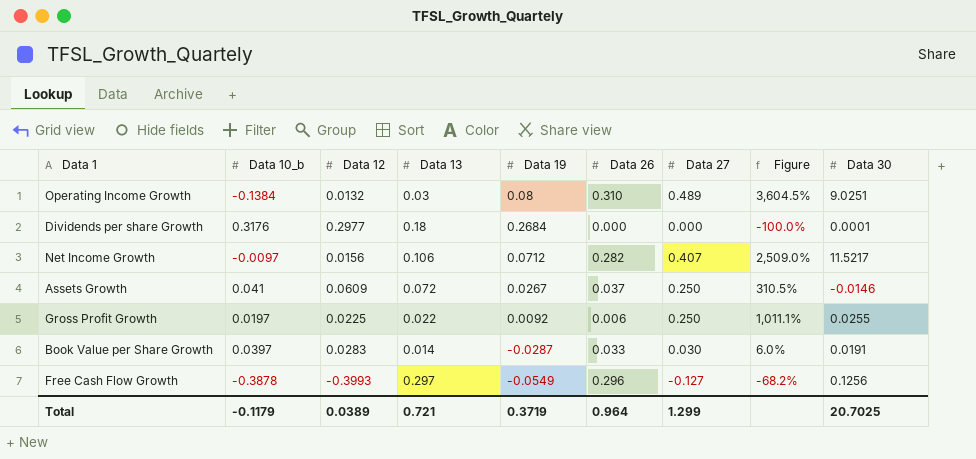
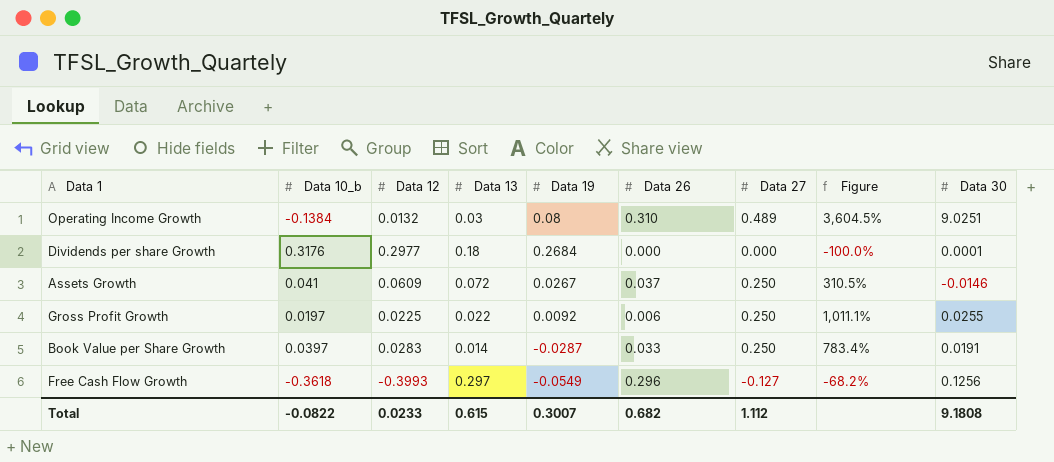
row Net Income Growth: -0.0097 | 0.0156 | 0.106 | 0.0712 | 0.282 | 0.407 | 2,509.0% | 11.5217 -> none
Book Value per Share Growth | Data 27: 0.030 -> 0.250
Book Value per Share Growth | Figure: 6.0% -> 783.4%
Free Cash Flow Growth | Data 10_b: -0.3878 -> -0.3618
Total | Data 10_b: -0.1179 -> -0.0822
Total | Data 12: 0.0389 -> 0.0233
Total | Data 13: 0.721 -> 0.615
Total | Data 19: 0.3719 -> 0.3007
Total | Data 26: 0.964 -> 0.682
Total | Data 27: 1.299 -> 1.112
Total | Data 30: 20.7025 -> 9.1808

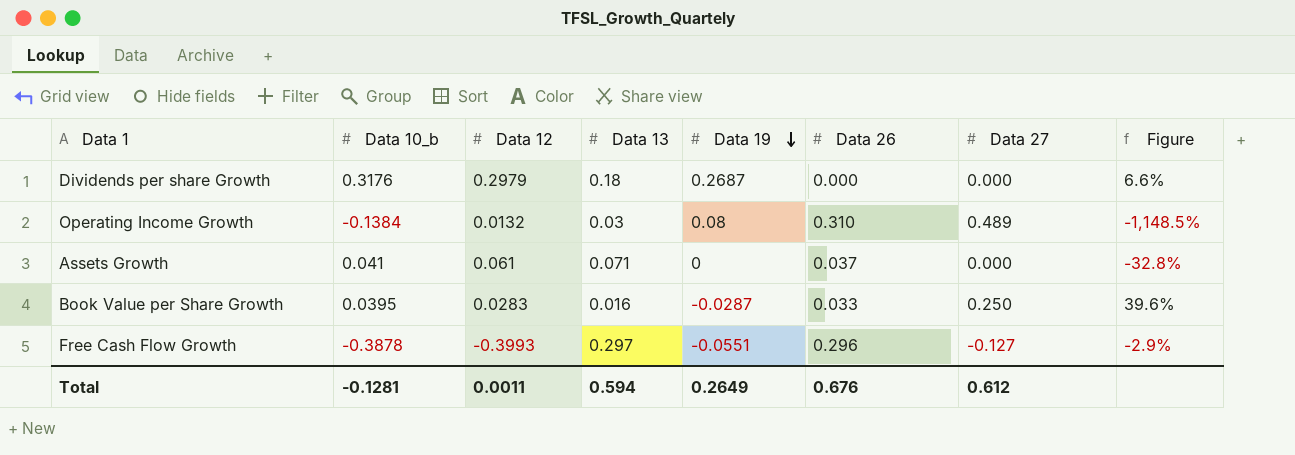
row order: none -> Data 19 descending
column Data 30 | position: 9 -> none
column Figure | formula: ([Data 27] - [Data 12]) / [Data 12] -> ([Data 10_b] - [Data 12]) / [Data 12]
row Gross Profit Growth: 0.0197 | 0.0225 | 0.022 | 0.0092 | 0.006 | 0.250 | 1,011.1% | 0.0255 -> none
Dividends per share Growth | Data 12: 0.2977 -> 0.2979
Dividends per share Growth | Data 19: 0.2684 -> 0.2687
Assets Growth | Data 12: 0.0609 -> 0.061
Assets Growth | Data 13: 0.072 -> 0.071
Assets Growth | Data 19: 0.0267 -> 0
Assets Growth | Data 27: 0.250 -> 0.000
Book Value per Share Growth | Data 10_b: 0.0397 -> 0.0395
Book Value per Share Growth | Data 13: 0.014 -> 0.016
Free Cash Flow Growth | Data 10_b: -0.3618 -> -0.3878
Free Cash Flow Growth | Data 19: -0.0549 -> -0.0551
Total | Data 10_b: -0.0822 -> -0.1281
Total | Data 12: 0.0233 -> 0.0011
Total | Data 13: 0.615 -> 0.594
Total | Data 19: 0.3007 -> 0.2649
Total | Data 26: 0.682 -> 0.676
Total | Data 27: 1.112 -> 0.612

